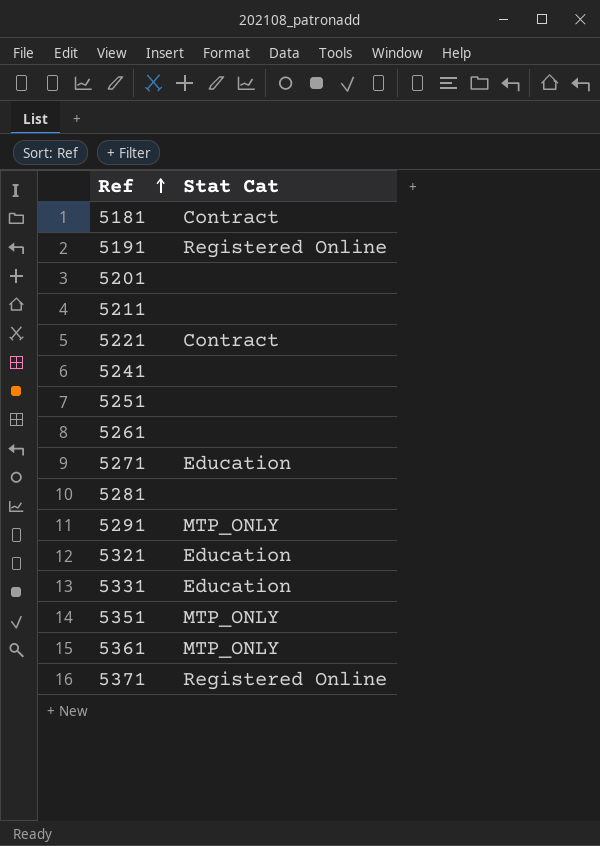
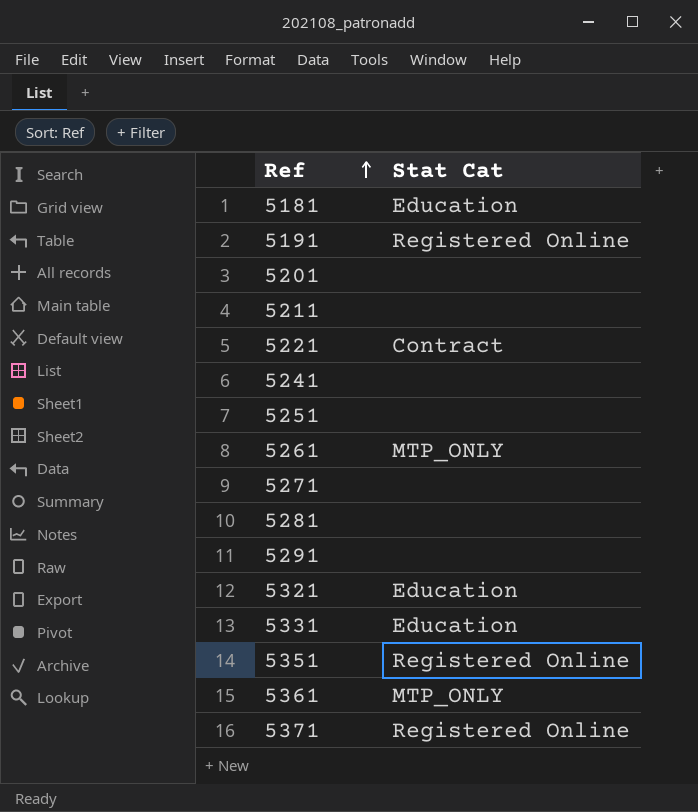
5181 | Stat Cat: Contract -> Education
5261 | Stat Cat: none -> MTP_ONLY
5271 | Stat Cat: Education -> none
5291 | Stat Cat: MTP_ONLY -> none
5351 | Stat Cat: MTP_ONLY -> Registered Online

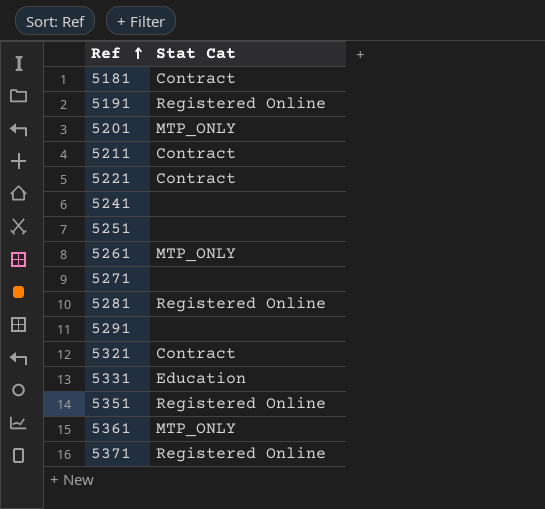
5181 | Stat Cat: Education -> Contract
5201 | Stat Cat: none -> MTP_ONLY
5211 | Stat Cat: none -> Contract
5281 | Stat Cat: none -> Registered Online
5321 | Stat Cat: Education -> Contract

